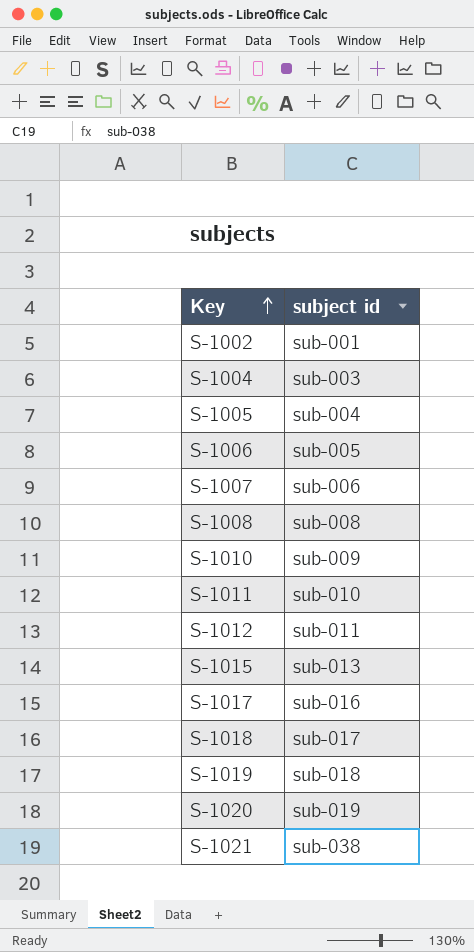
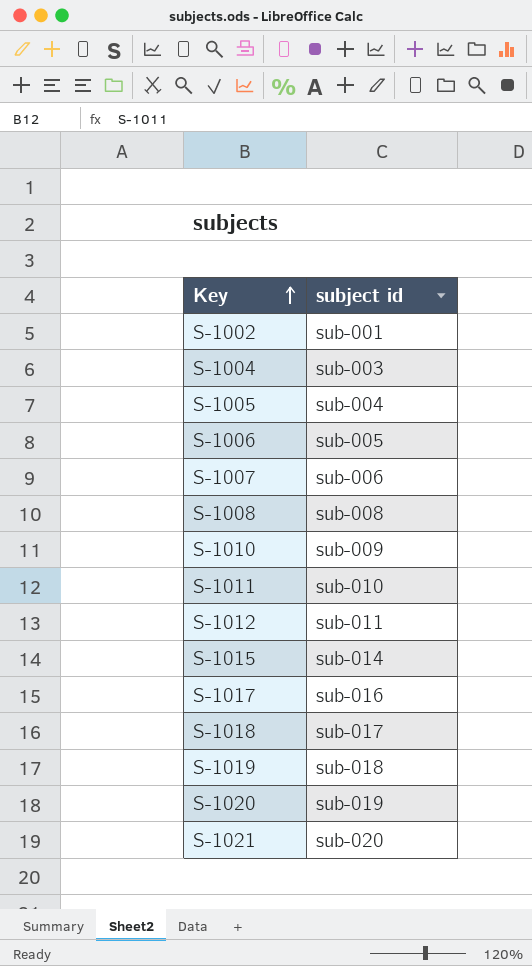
S-1015 | subject id: sub-013 -> sub-014
S-1021 | subject id: sub-038 -> sub-020

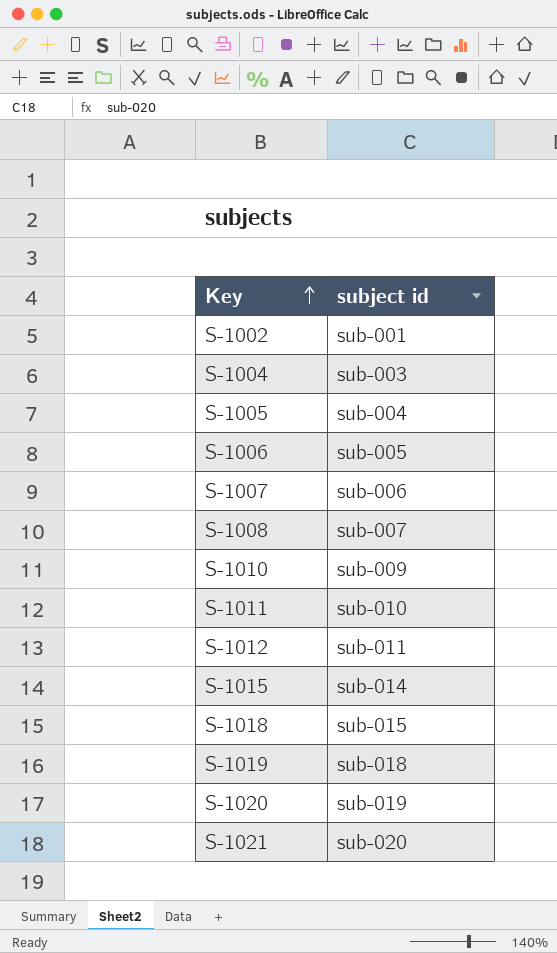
row S-1017: sub-016 -> none
S-1008 | subject id: sub-008 -> sub-007
S-1018 | subject id: sub-017 -> sub-015

